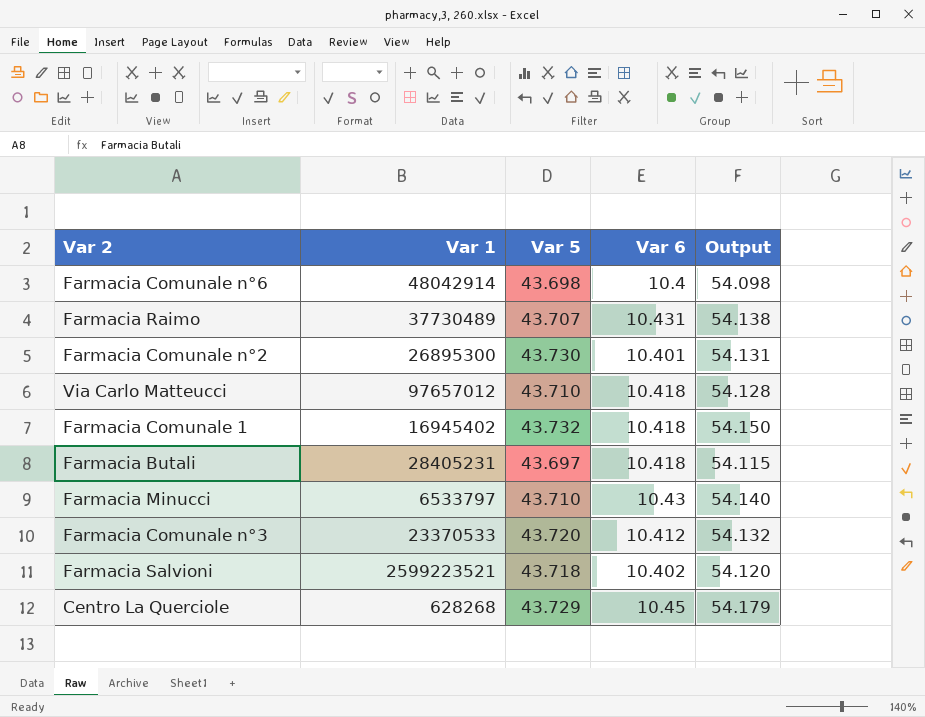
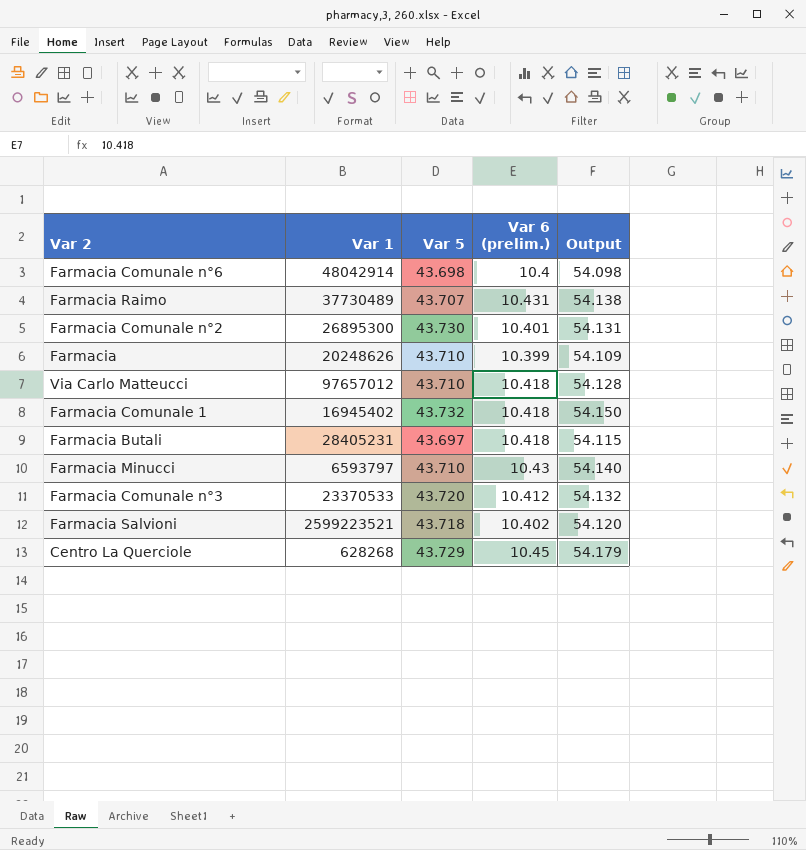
column name: Var 6 -> Var 6 (prelim.)
row Farmacia: none -> 20248626 | 43.710 | 10.399 | 54.109
Farmacia Minucci | Var 1: 6533797 -> 6593797

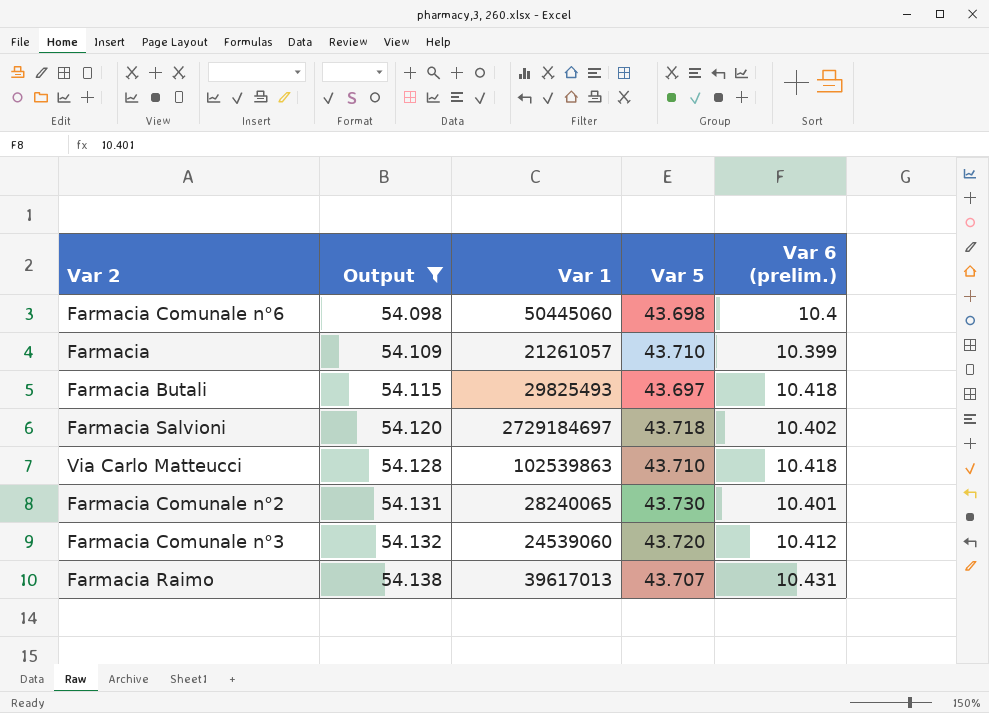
filter: none -> Output <= 54.138
row order: none -> Output ascending
column Output | position: 5 -> 2
Farmacia Comunale n°6 | Var 1: 48042914 -> 50445060
Farmacia | Var 1: 20248626 -> 21261057
Farmacia Butali | Var 1: 28405231 -> 29825493
Farmacia Salvioni | Var 1: 2599223521 -> 2729184697
Via Carlo Matteucci | Var 1: 97657012 -> 102539863
Farmacia Comunale n°2 | Var 1: 26895300 -> 28240065
Farmacia Comunale n°3 | Var 1: 23370533 -> 24539060
Farmacia Raimo | Var 1: 37730489 -> 39617013

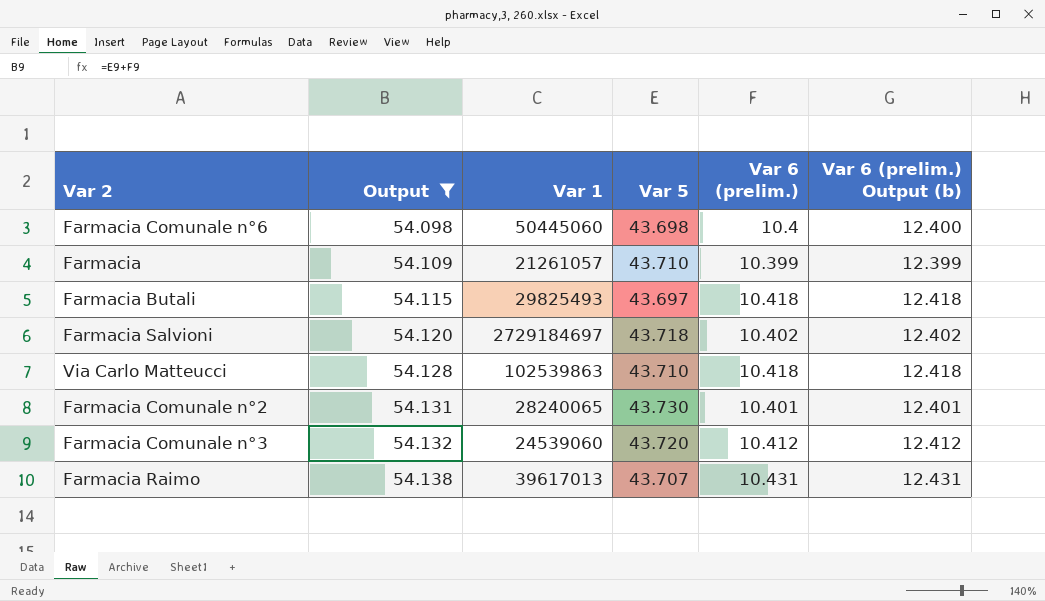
column Var 6 (prelim.) Output (b) | formula: none -> [Var 6 (prelim.)] + 2

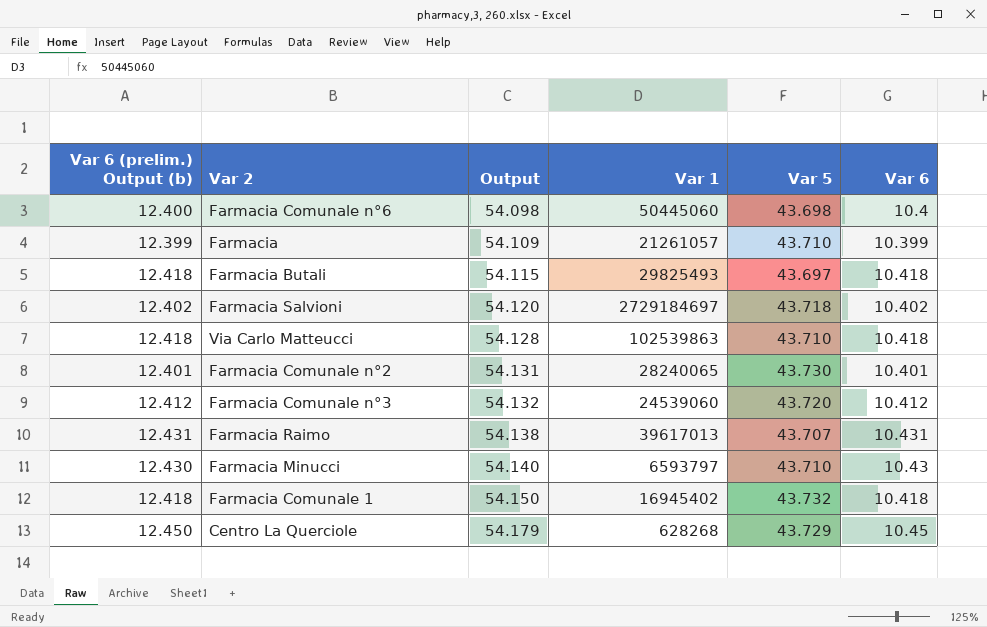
filter: Output <= 54.138 -> none
column Var 6 (prelim.) Output (b) | position: 6 -> 1
column name: Var 6 (prelim.) -> Var 6

